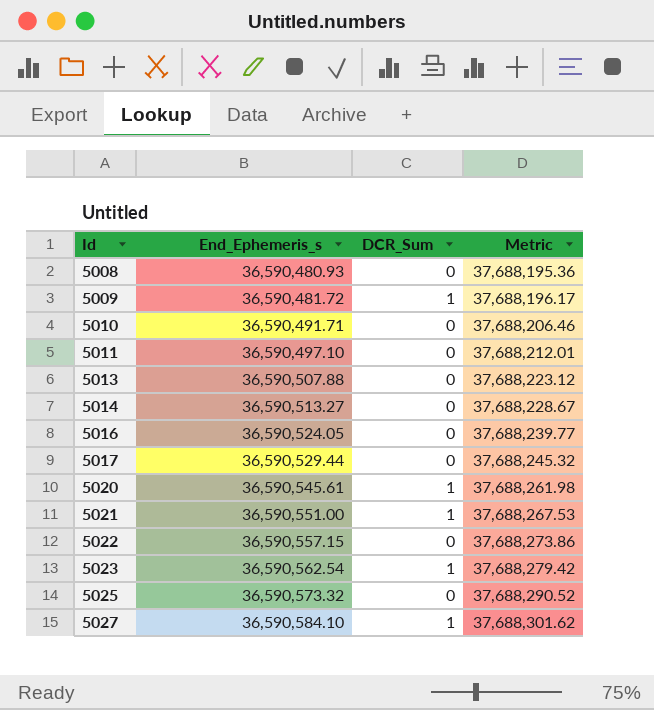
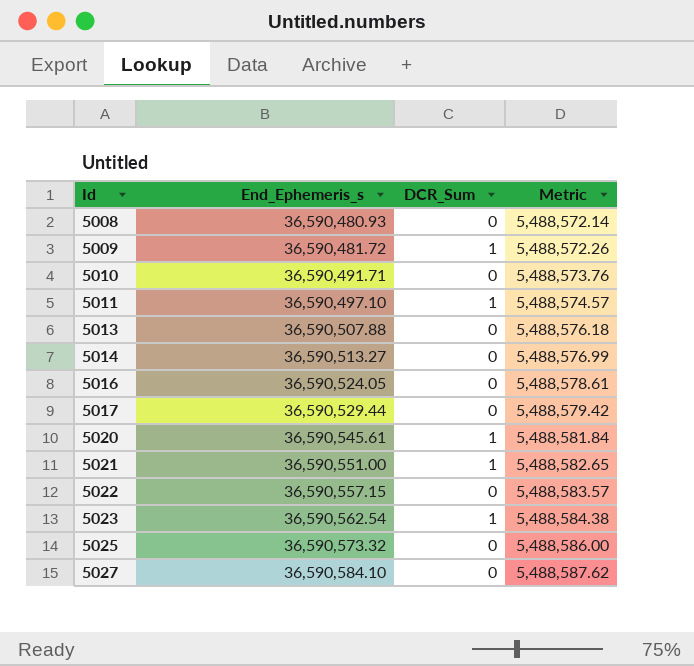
column Metric | formula: [End_Ephemeris_s] * 1.03 -> [End_Ephemeris_s] * 0.15
5011 | DCR_Sum: 0 -> 1
5027 | DCR_Sum: 1 -> 0

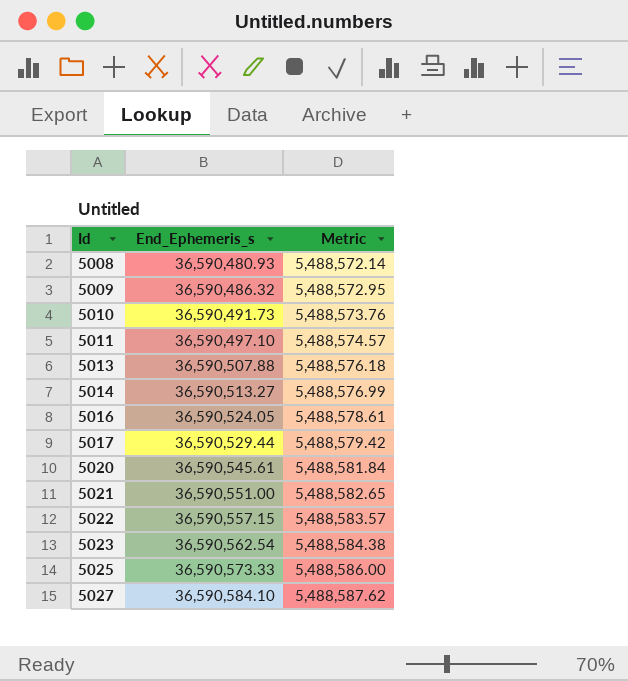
column DCR_Sum | position: 3 -> none
5009 | End_Ephemeris_s: 36,590,481.72 -> 36,590,486.32
5009 | Metric: 5,488,572.26 -> 5,488,572.95
5010 | End_Ephemeris_s: 36,590,491.71 -> 36,590,491.73
5025 | End_Ephemeris_s: 36,590,573.32 -> 36,590,573.33

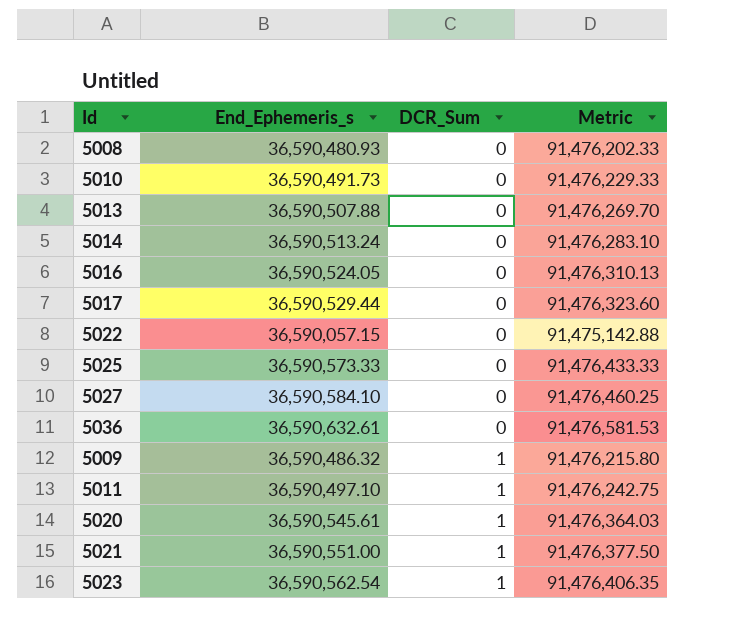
row order: Id ascending -> DCR_Sum ascending
column DCR_Sum | position: none -> 3
column Metric | formula: [End_Ephemeris_s] * 0.15 -> [End_Ephemeris_s] * 2.5
5014 | End_Ephemeris_s: 36,590,513.27 -> 36,590,513.24
5022 | End_Ephemeris_s: 36,590,557.15 -> 36,590,057.15
row 5036: none -> 36,590,632.61 | 0 | 91,476,581.53

